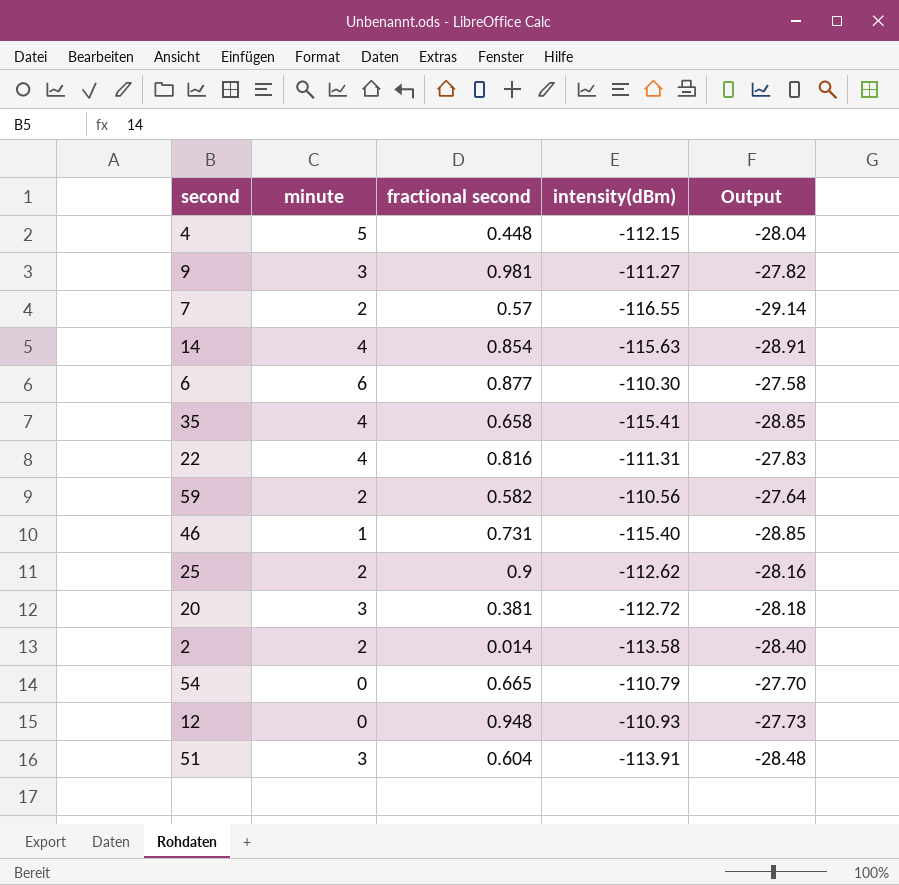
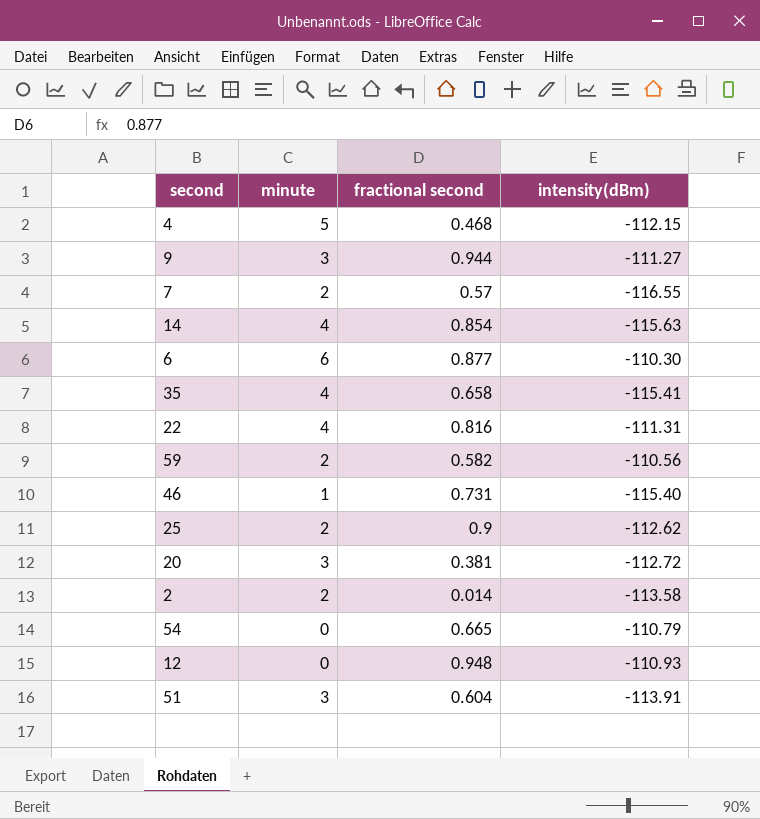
column Output | formula: [intensity(dBm)] * 0.25 -> none
4 | fractional second: 0.448 -> 0.468
9 | fractional second: 0.981 -> 0.944

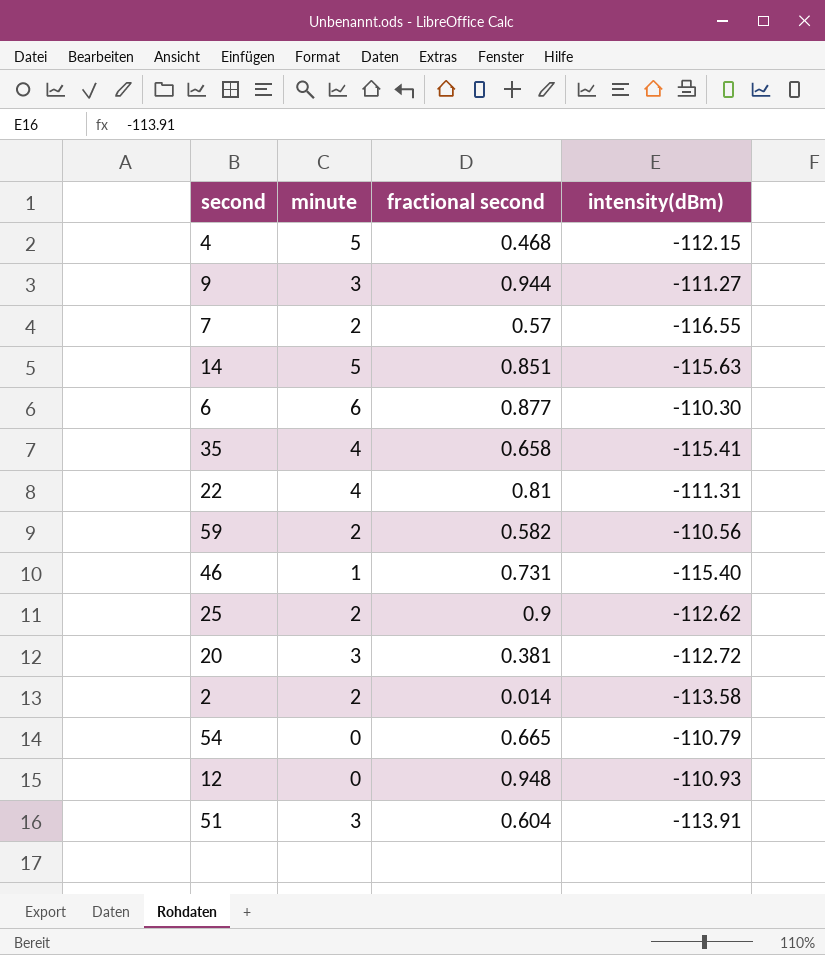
14 | minute: 4 -> 5
14 | fractional second: 0.854 -> 0.851
22 | fractional second: 0.816 -> 0.81

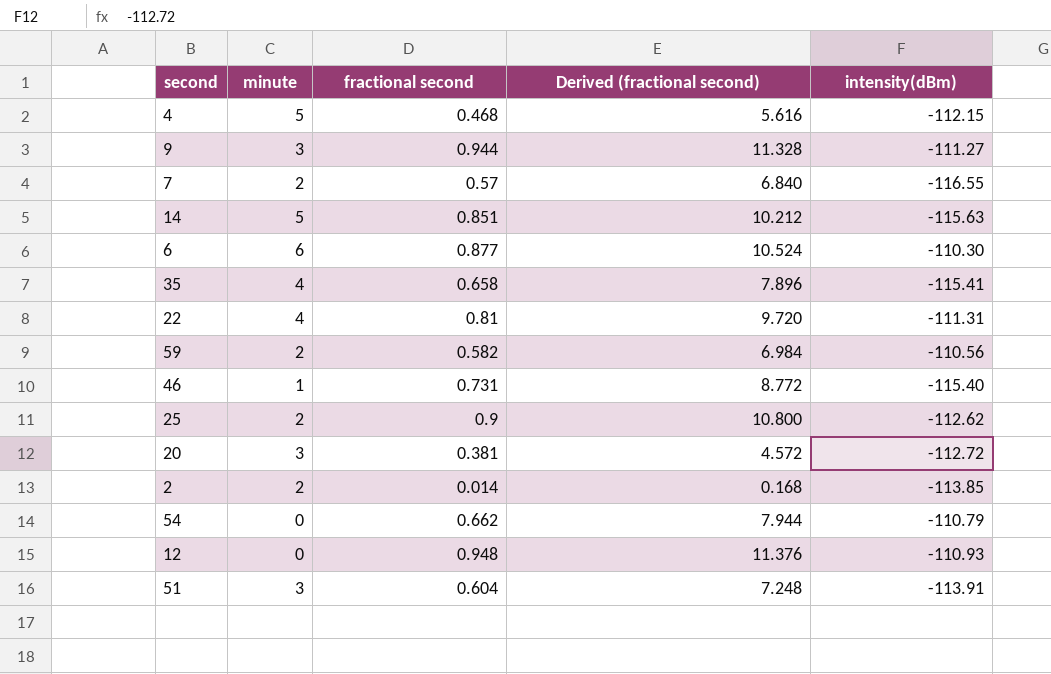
column Derived (fractional second) | formula: none -> [fractional second] * 12
2 | intensity(dBm): -113.58 -> -113.85
54 | fractional second: 0.665 -> 0.662

